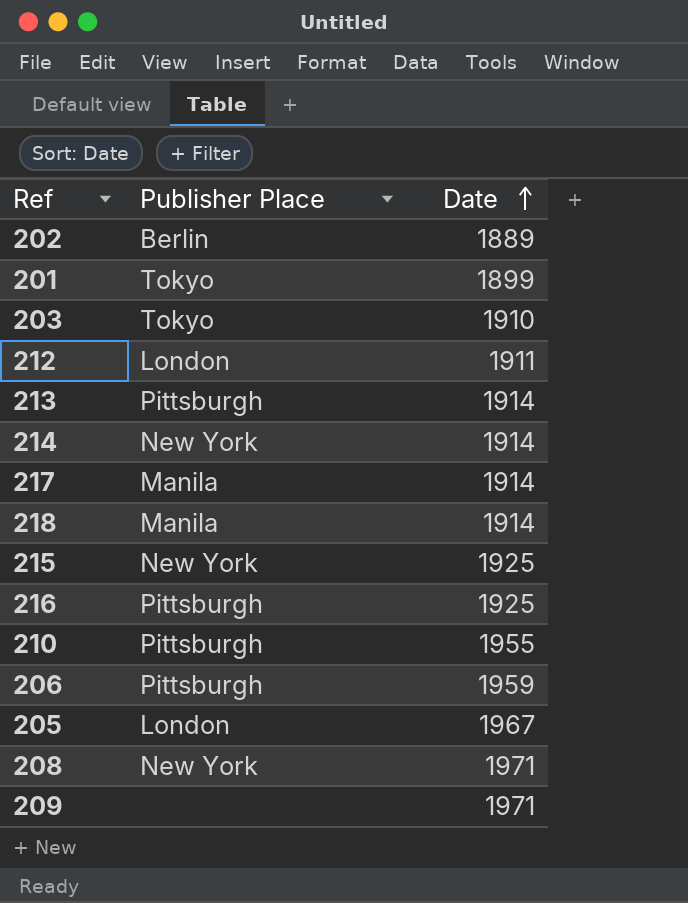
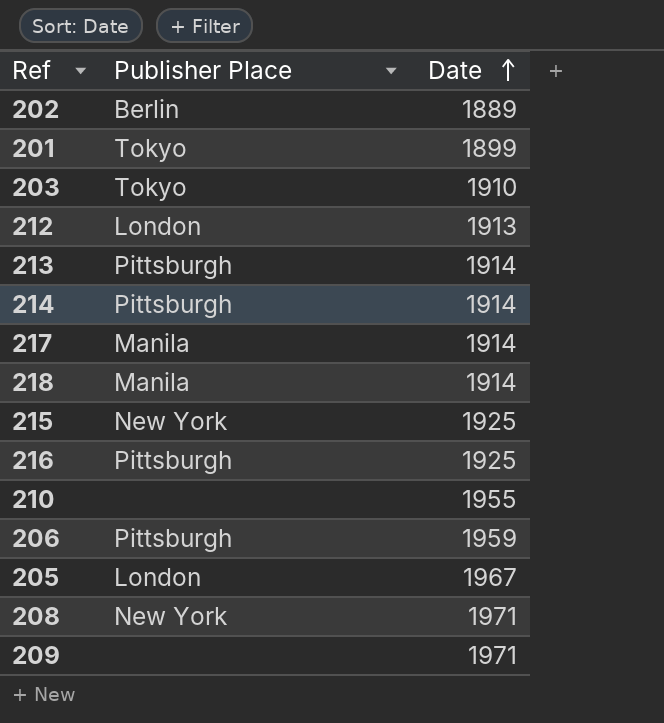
212 | Date: 1911 -> 1913
214 | Publisher Place: New York -> Pittsburgh
210 | Publisher Place: Pittsburgh -> none

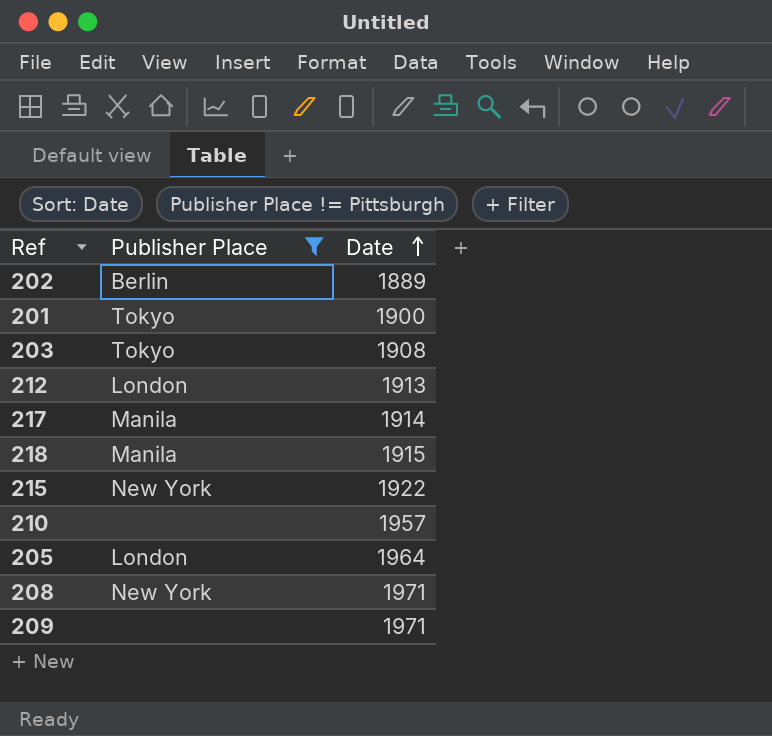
filter: none -> Publisher Place != Pittsburgh
201 | Date: 1899 -> 1900
203 | Date: 1910 -> 1908
218 | Date: 1914 -> 1915
215 | Date: 1925 -> 1922
210 | Date: 1955 -> 1957
205 | Date: 1967 -> 1964

